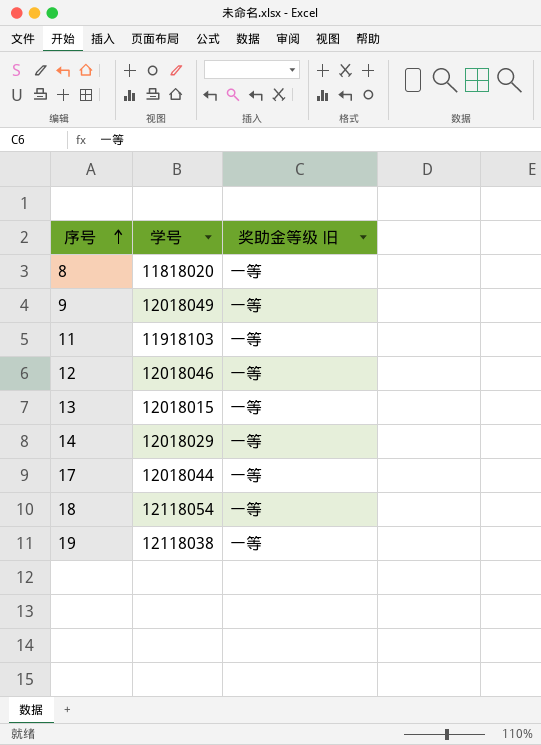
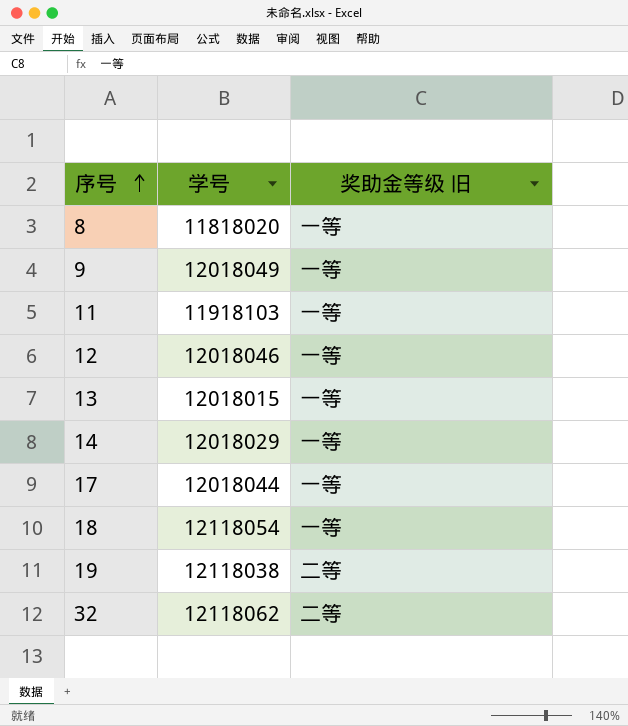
19 | 奖助金等级 旧: 一等 -> 二等
row 32: none -> 12118062 | 二等

